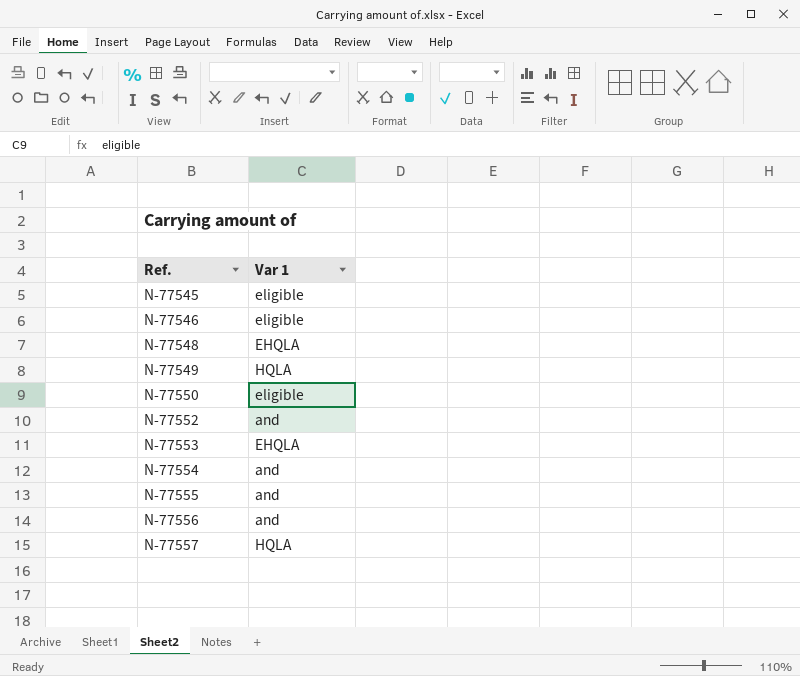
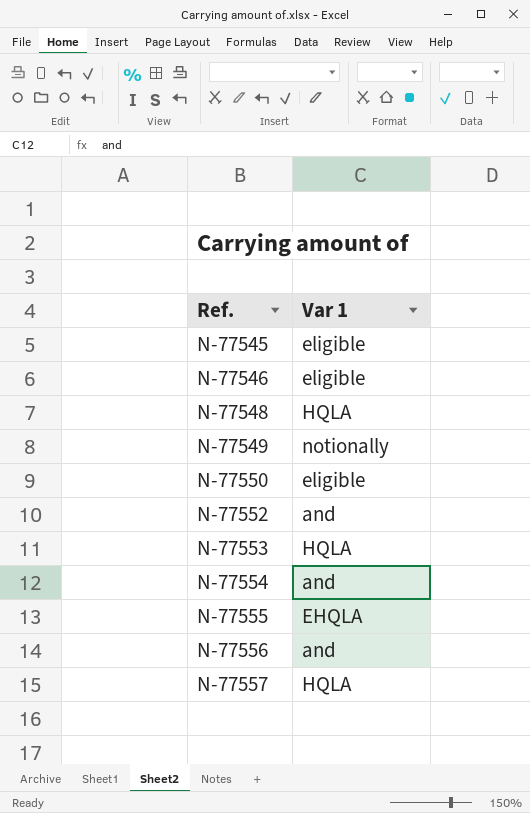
N-77548 | Var 1: EHQLA -> HQLA
N-77549 | Var 1: HQLA -> notionally
N-77553 | Var 1: EHQLA -> HQLA
N-77555 | Var 1: and -> EHQLA

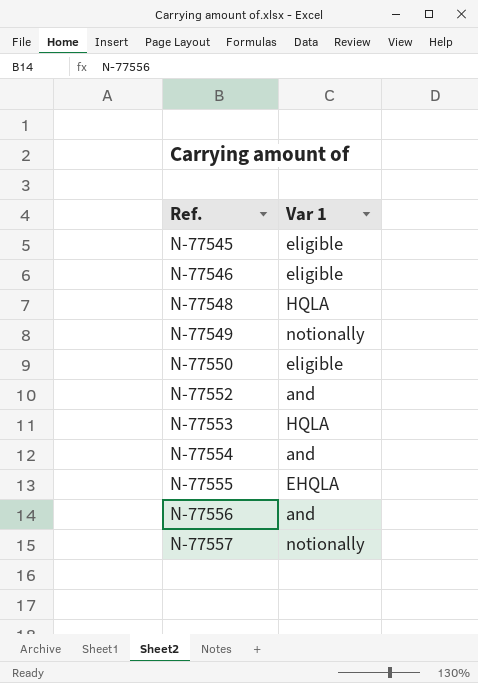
N-77557 | Var 1: HQLA -> notionally

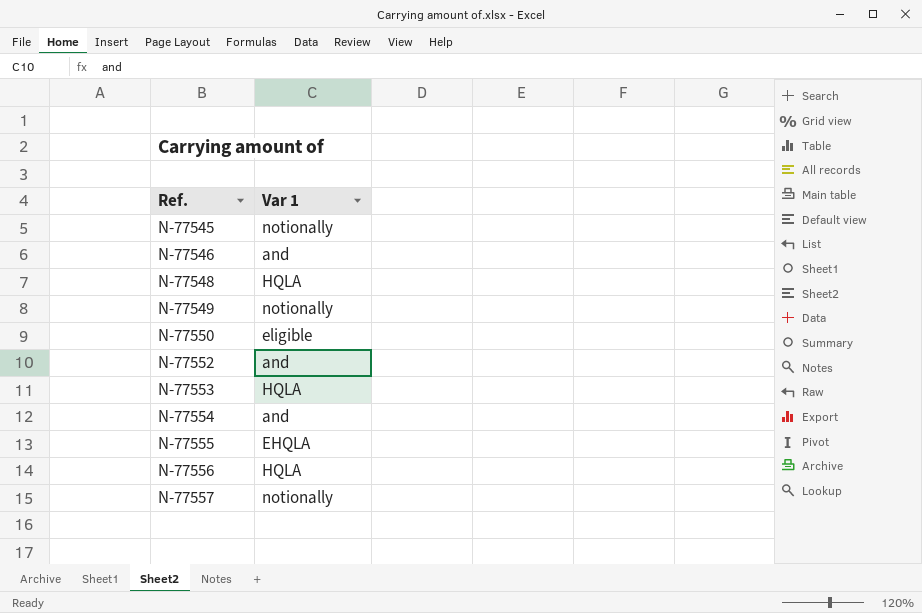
N-77545 | Var 1: eligible -> notionally
N-77546 | Var 1: eligible -> and
N-77556 | Var 1: and -> HQLA

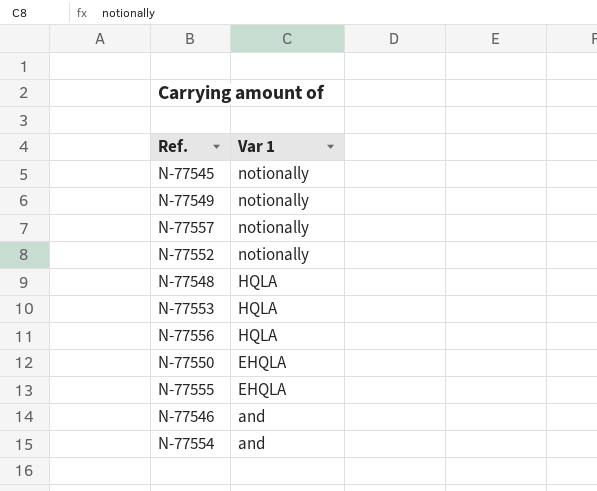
row order: Ref. ascending -> Var 1 descending
N-77552 | Var 1: and -> notionally
N-77550 | Var 1: eligible -> EHQLA

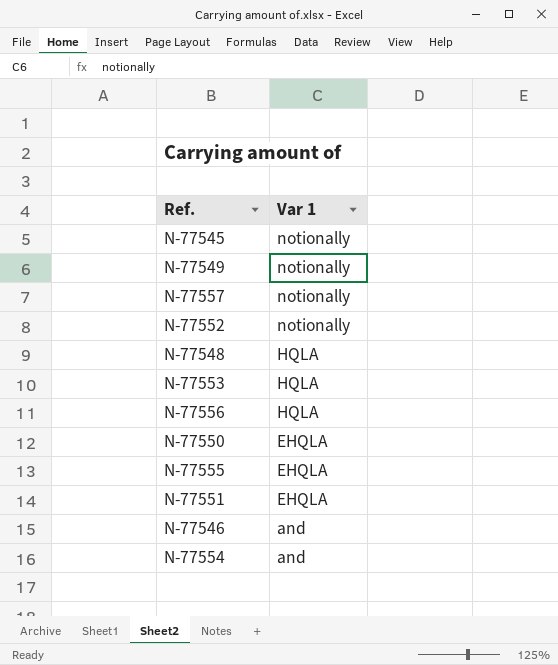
row N-77551: none -> EHQLA

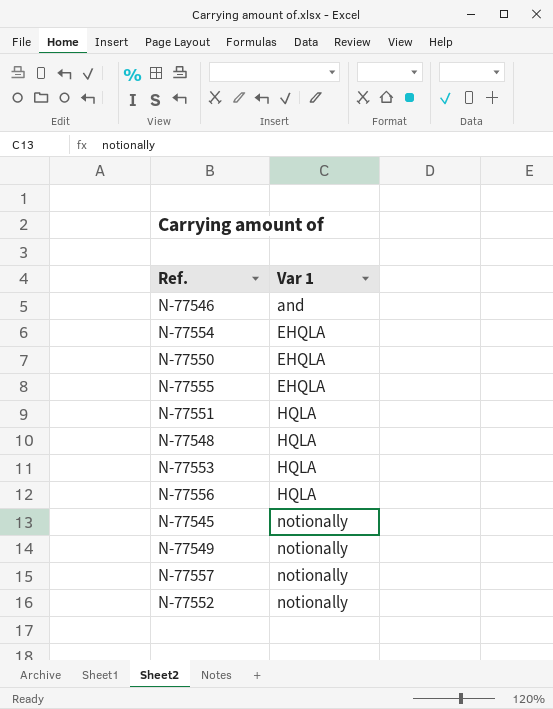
row order: Var 1 descending -> Var 1 ascending
N-77554 | Var 1: and -> EHQLA
N-77551 | Var 1: EHQLA -> HQLA

